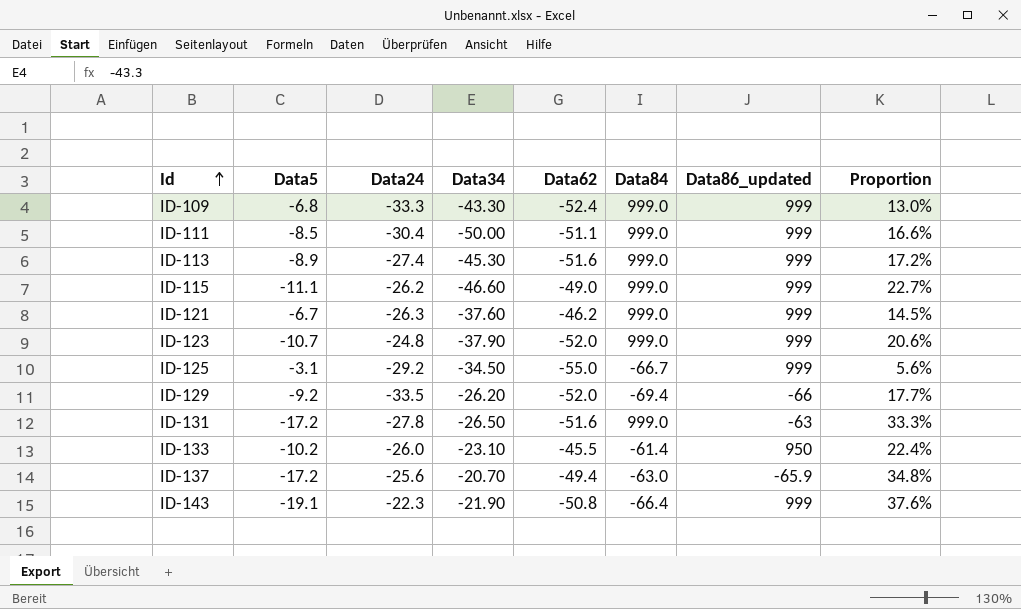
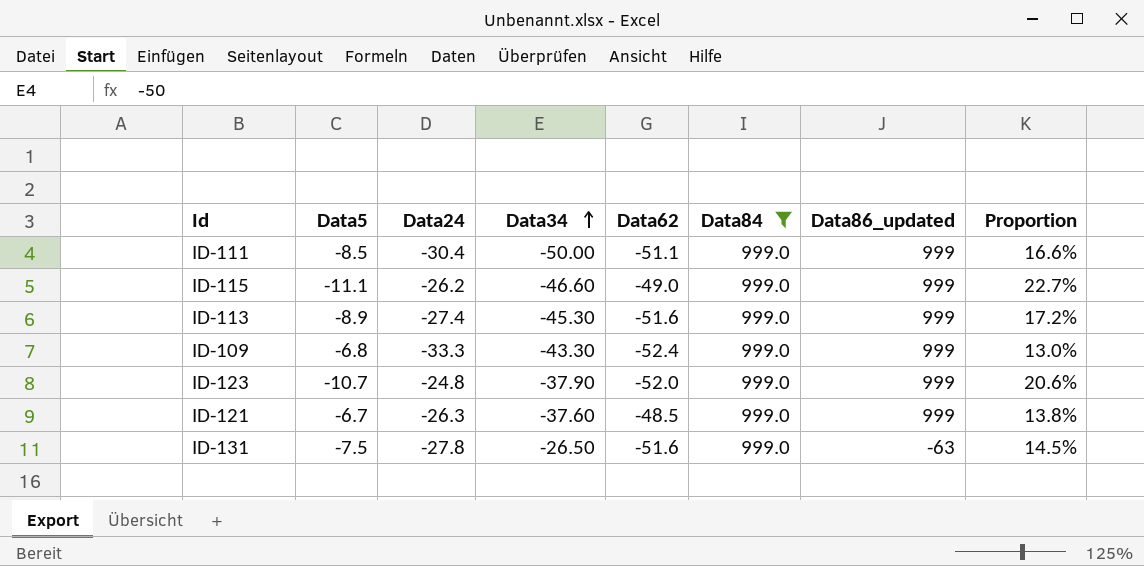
filter: none -> Data84 = 999.0
row order: Id ascending -> Data34 ascending
ID-121 | Data62: -46.2 -> -48.5
ID-121 | Proportion: 14.5% -> 13.8%
ID-131 | Data5: -17.2 -> -7.5
ID-131 | Proportion: 33.3% -> 14.5%

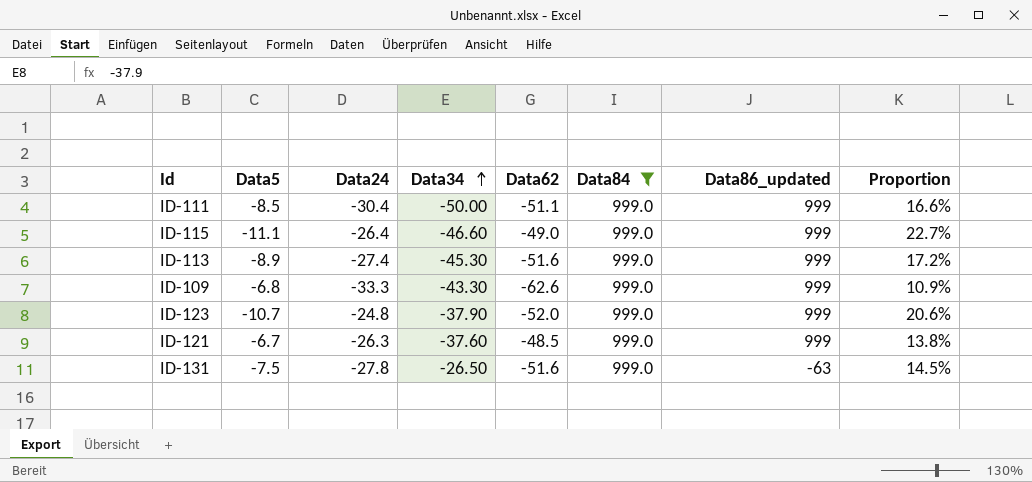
ID-115 | Data24: -26.2 -> -26.4
ID-109 | Data62: -52.4 -> -62.6
ID-109 | Proportion: 13.0% -> 10.9%

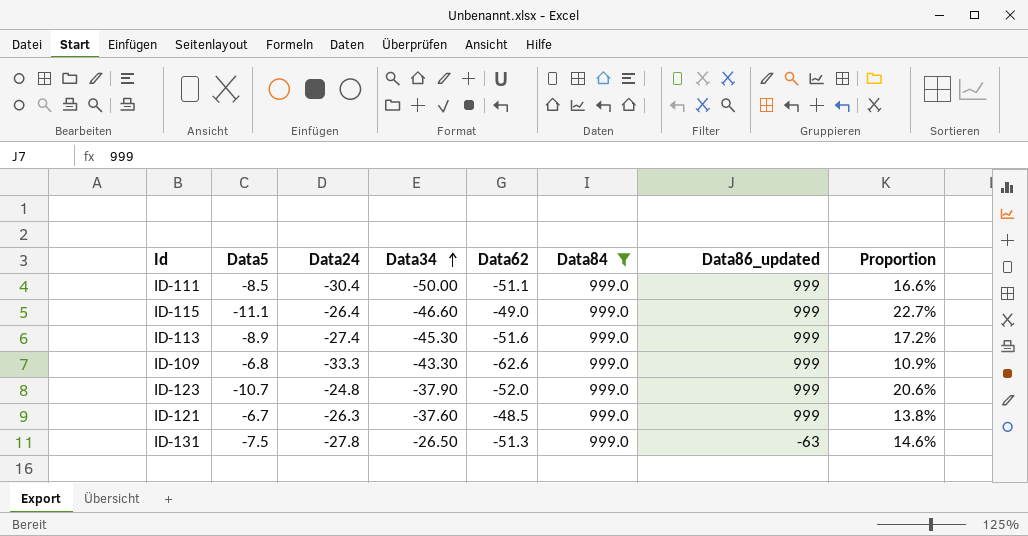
ID-131 | Data62: -51.6 -> -51.3
ID-131 | Proportion: 14.5% -> 14.6%

